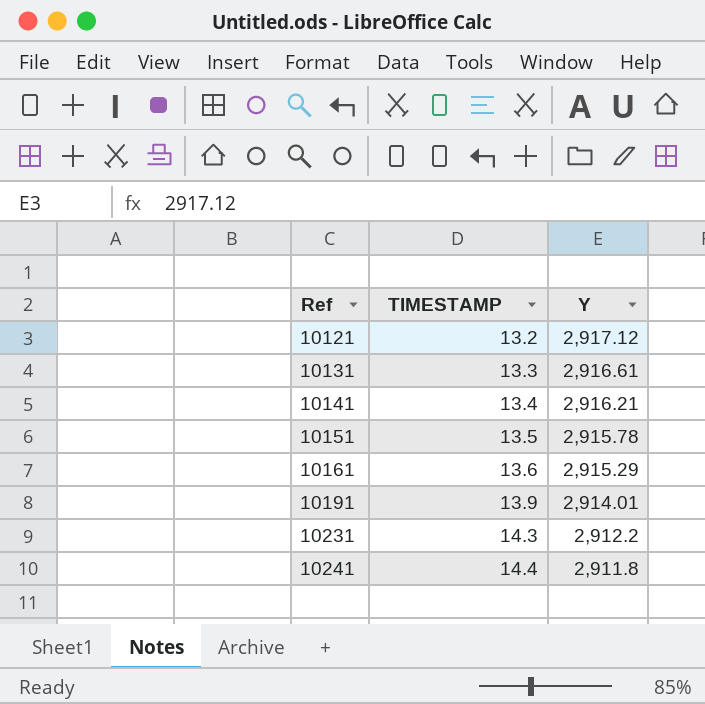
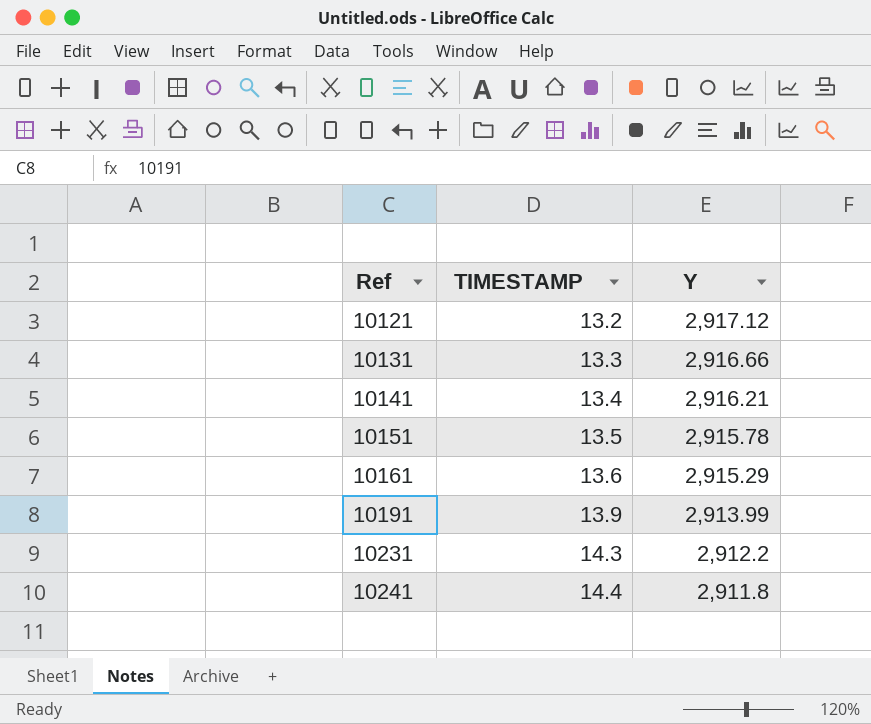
10131 | Y: 2,916.61 -> 2,916.66
10191 | Y: 2,914.01 -> 2,913.99

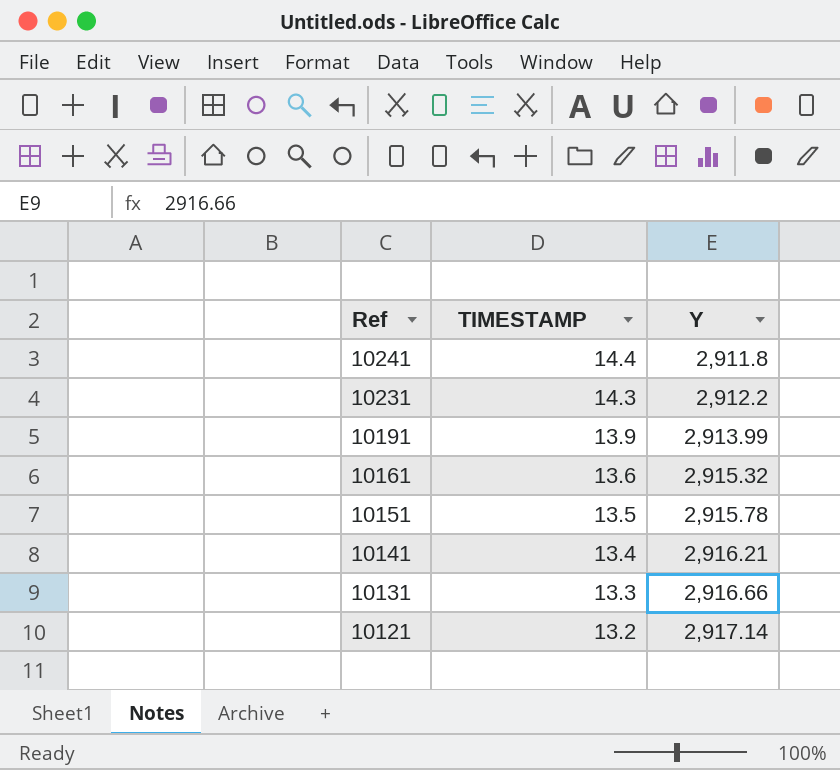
row order: Ref ascending -> Ref descending
10161 | Y: 2,915.29 -> 2,915.32
10121 | Y: 2,917.12 -> 2,917.14

